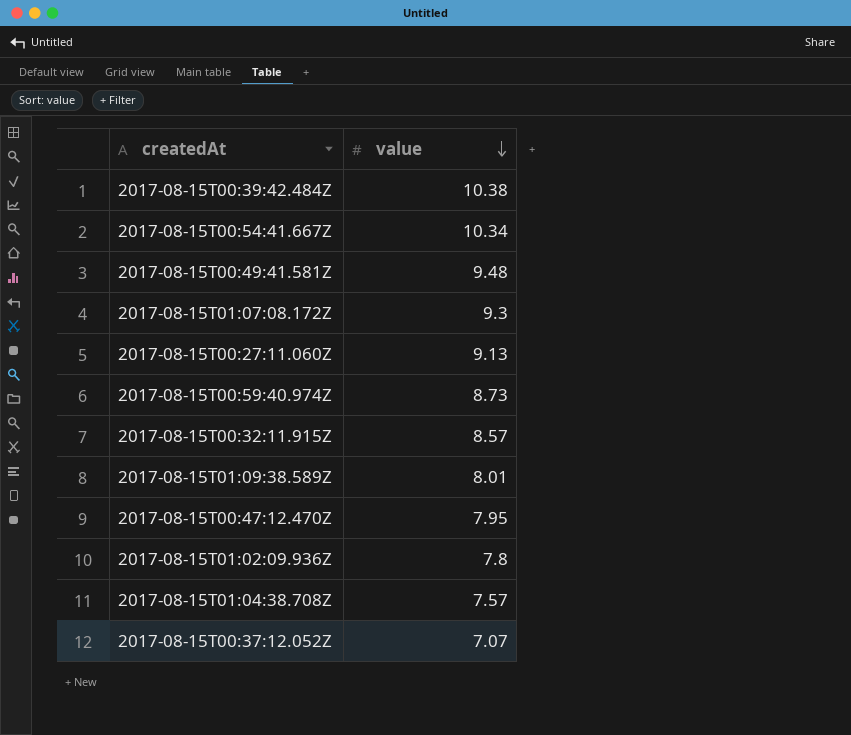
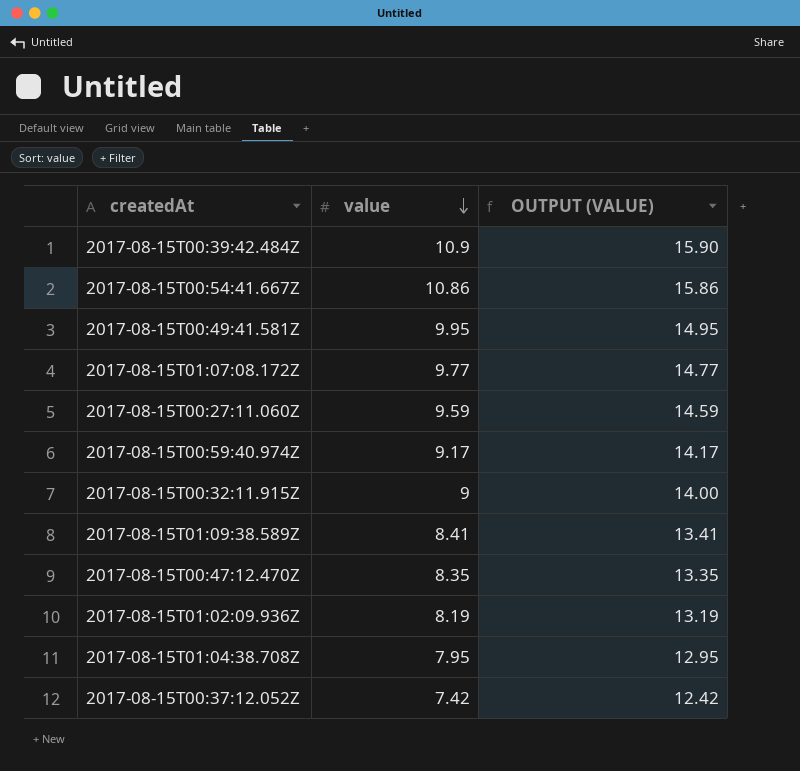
column OUTPUT (VALUE) | formula: none -> [value] + 5
2017-08-15T00:39:42.484Z | value: 10.38 -> 10.9
2017-08-15T00:54:41.667Z | value: 10.34 -> 10.86
2017-08-15T00:49:41.581Z | value: 9.48 -> 9.95
2017-08-15T01:07:08.172Z | value: 9.3 -> 9.77
2017-08-15T00:27:11.060Z | value: 9.13 -> 9.59
2017-08-15T00:59:40.974Z | value: 8.73 -> 9.17
2017-08-15T00:32:11.915Z | value: 8.57 -> 9
2017-08-15T01:09:38.589Z | value: 8.01 -> 8.41
2017-08-15T00:47:12.470Z | value: 7.95 -> 8.35
2017-08-15T01:02:09.936Z | value: 7.8 -> 8.19
2017-08-15T01:04:38.708Z | value: 7.57 -> 7.95
2017-08-15T00:37:12.052Z | value: 7.07 -> 7.42

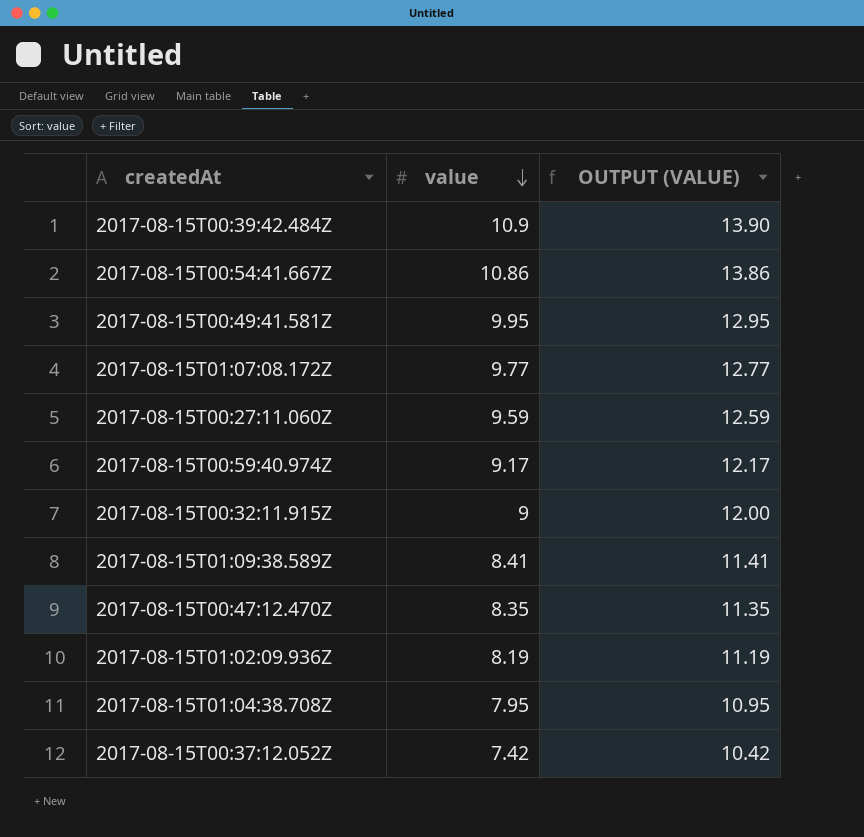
column OUTPUT (VALUE) | formula: [value] + 5 -> [value] + 3

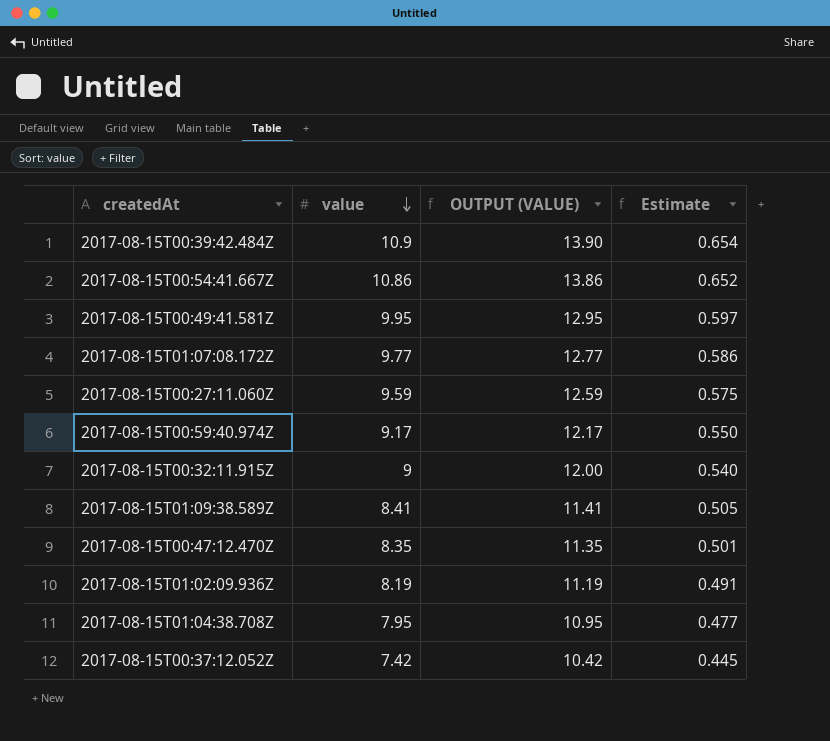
column Estimate | formula: none -> [value] * 0.06

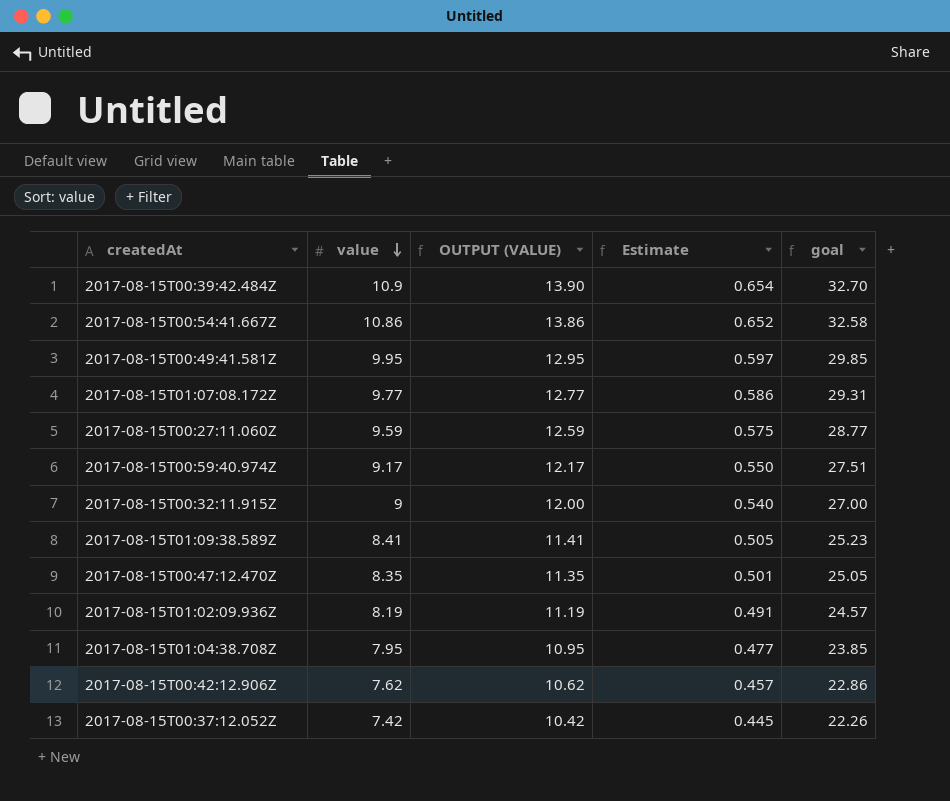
column goal | formula: none -> [value] * 3
row 2017-08-15T00:42:12.906Z: none -> 7.62 | 10.62 | 0.457 | 22.86

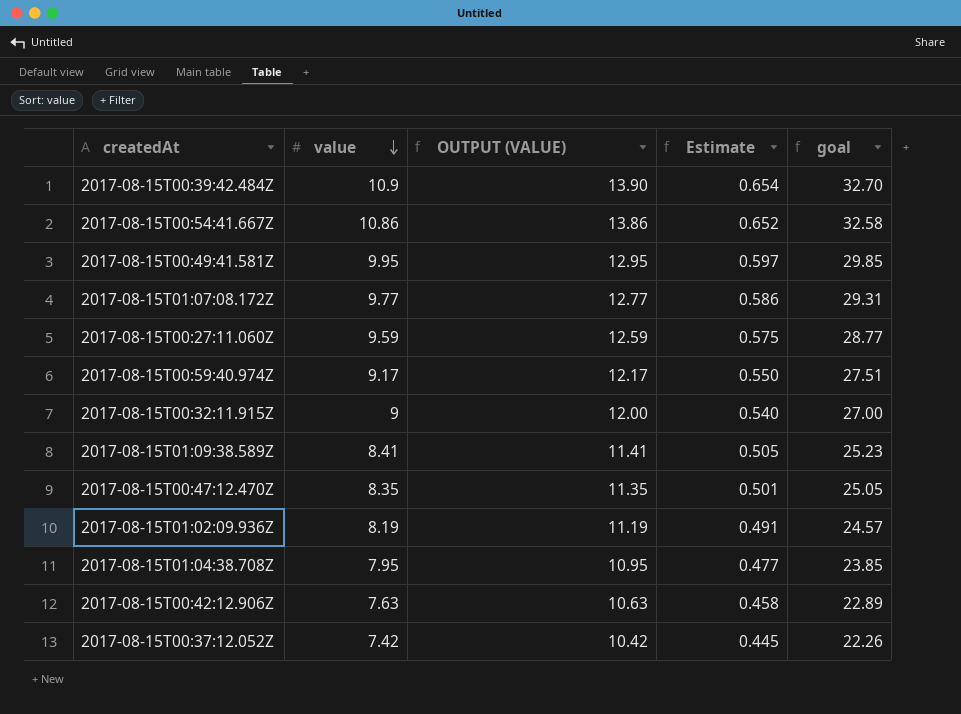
2017-08-15T00:42:12.906Z | value: 7.62 -> 7.63
2017-08-15T00:42:12.906Z | OUTPUT (VALUE): 10.62 -> 10.63
2017-08-15T00:42:12.906Z | Estimate: 0.457 -> 0.458
2017-08-15T00:42:12.906Z | goal: 22.86 -> 22.89

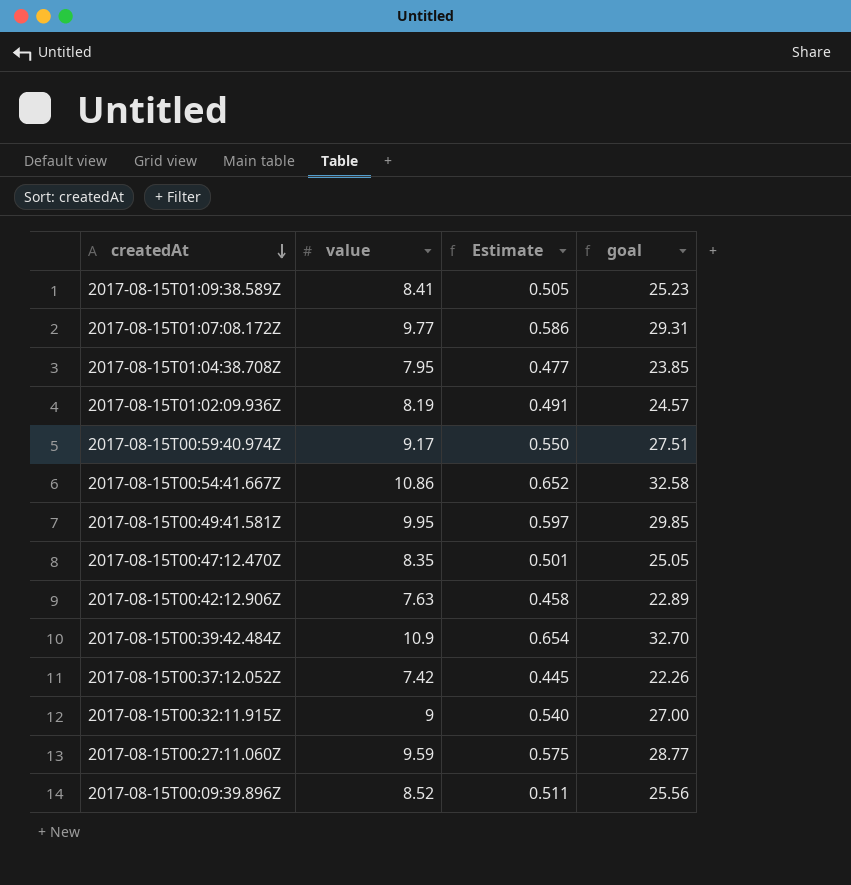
row order: value descending -> createdAt descending
column OUTPUT (VALUE) | formula: [value] + 3 -> none
row 2017-08-15T00:09:39.896Z: none -> 8.52 | 0.511 | 25.56

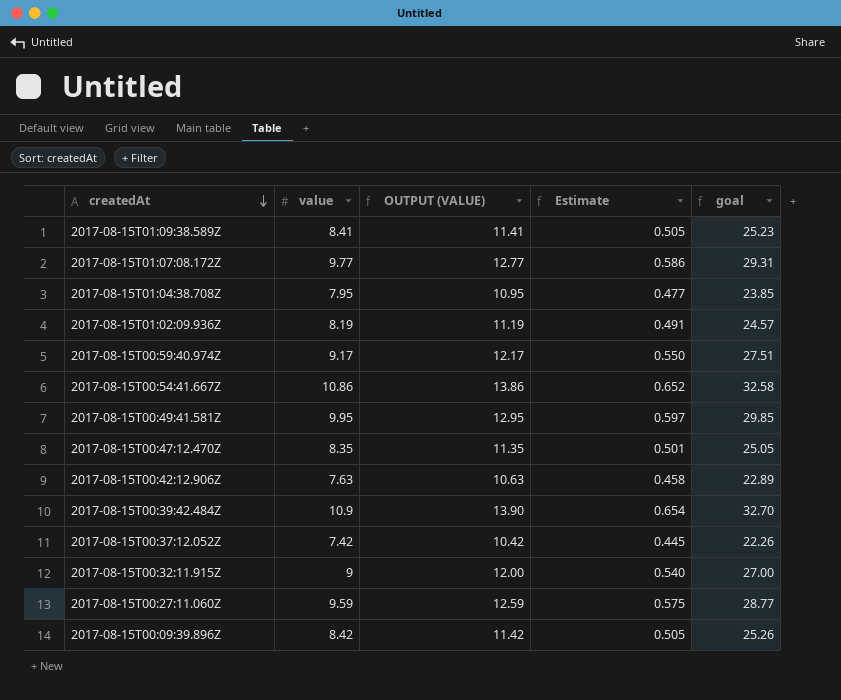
column OUTPUT (VALUE) | formula: none -> [value] + 3
2017-08-15T00:09:39.896Z | value: 8.52 -> 8.42
2017-08-15T00:09:39.896Z | Estimate: 0.511 -> 0.505
2017-08-15T00:09:39.896Z | goal: 25.56 -> 25.26

